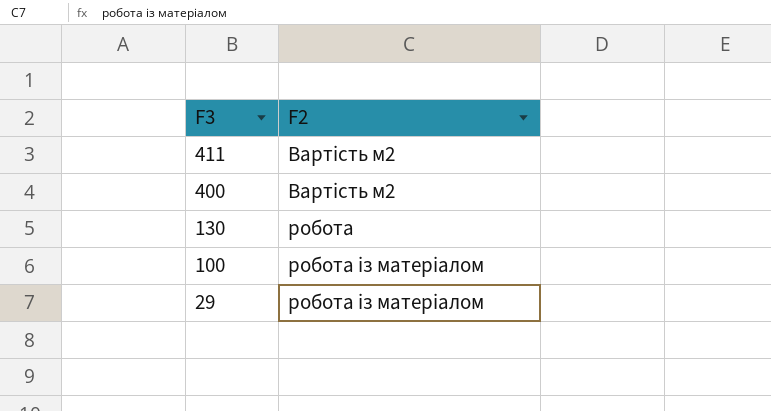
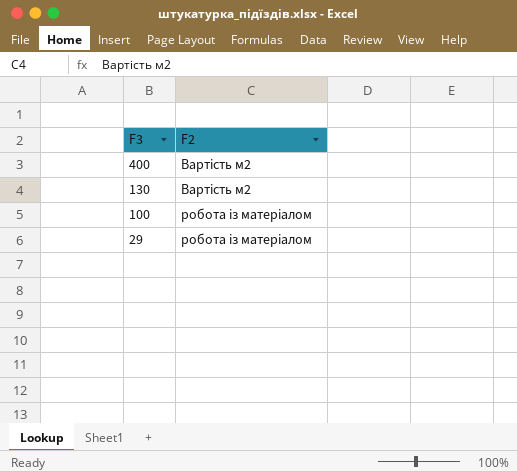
row 411: Вартість м2 -> none
130 | F2: робота -> Вартість м2

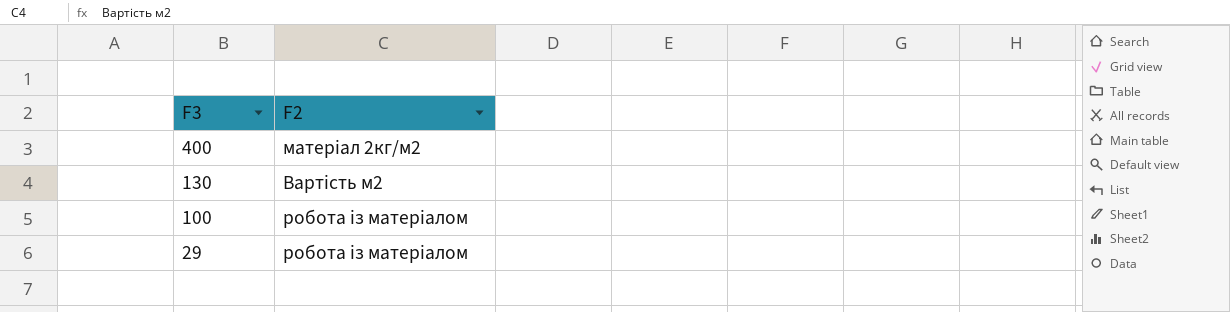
400 | F2: Вартість м2 -> матеріал 2кг/м2

